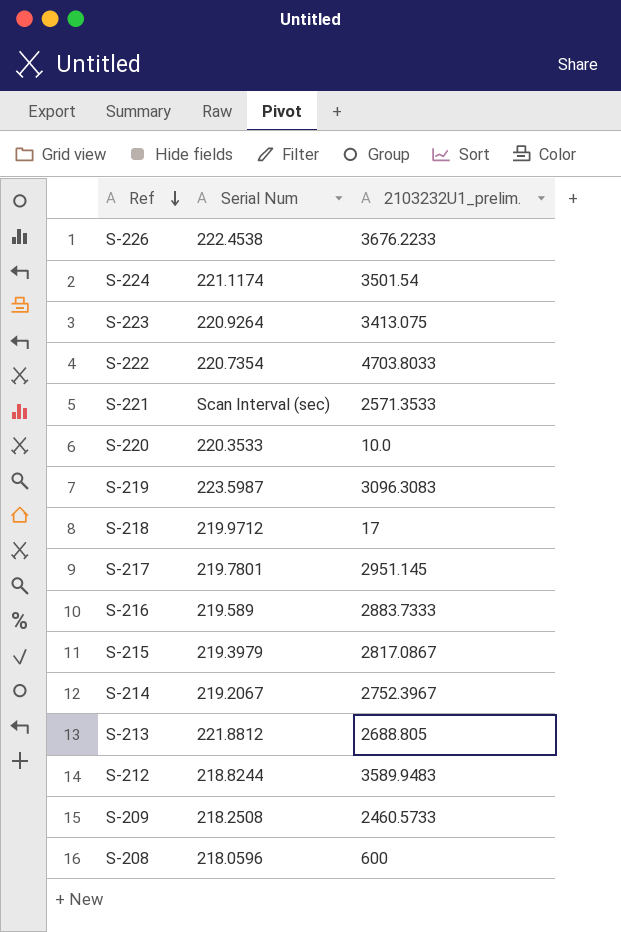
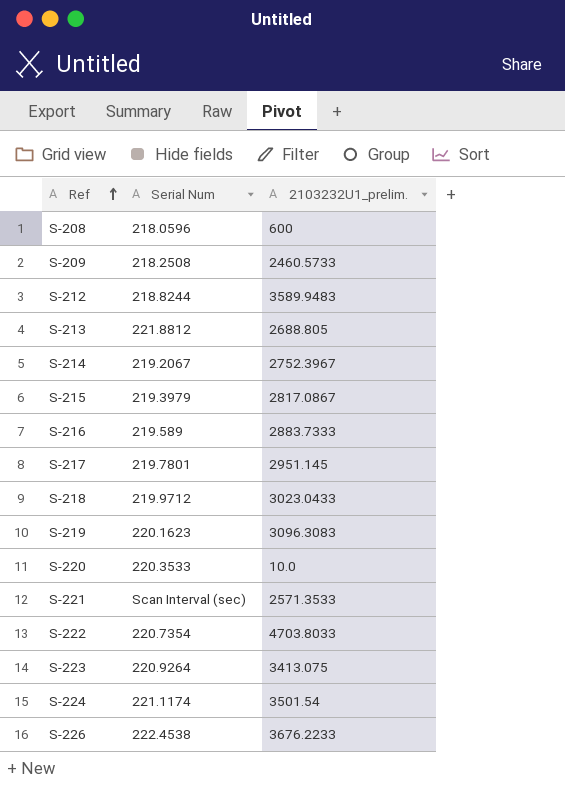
row order: Ref descending -> Ref ascending
S-218 | 2103232U1_prelim.: 17 -> 3023.0433
S-219 | Serial Num: 223.5987 -> 220.1623

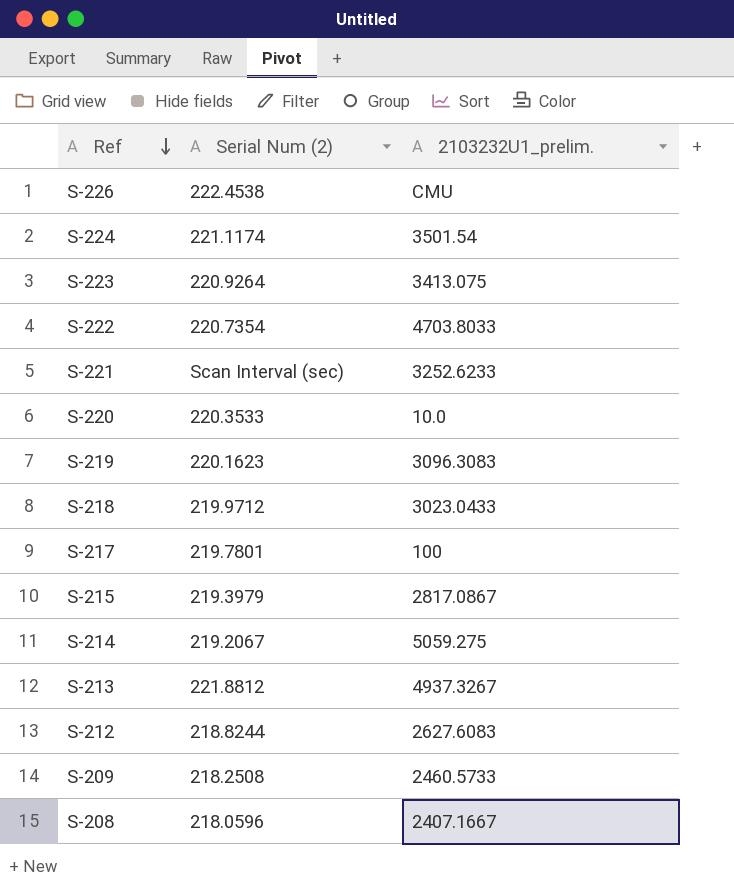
row order: Ref ascending -> Ref descending
column name: Serial Num -> Serial Num (2)
row S-216: 219.589 | 2883.7333 -> none
S-226 | 2103232U1_prelim.: 3676.2233 -> CMU
S-221 | 2103232U1_prelim.: 2571.3533 -> 3252.6233
S-217 | 2103232U1_prelim.: 2951.145 -> 100
S-214 | 2103232U1_prelim.: 2752.3967 -> 5059.275
S-213 | 2103232U1_prelim.: 2688.805 -> 4937.3267
S-212 | 2103232U1_prelim.: 3589.9483 -> 2627.6083
S-208 | 2103232U1_prelim.: 600 -> 2407.1667

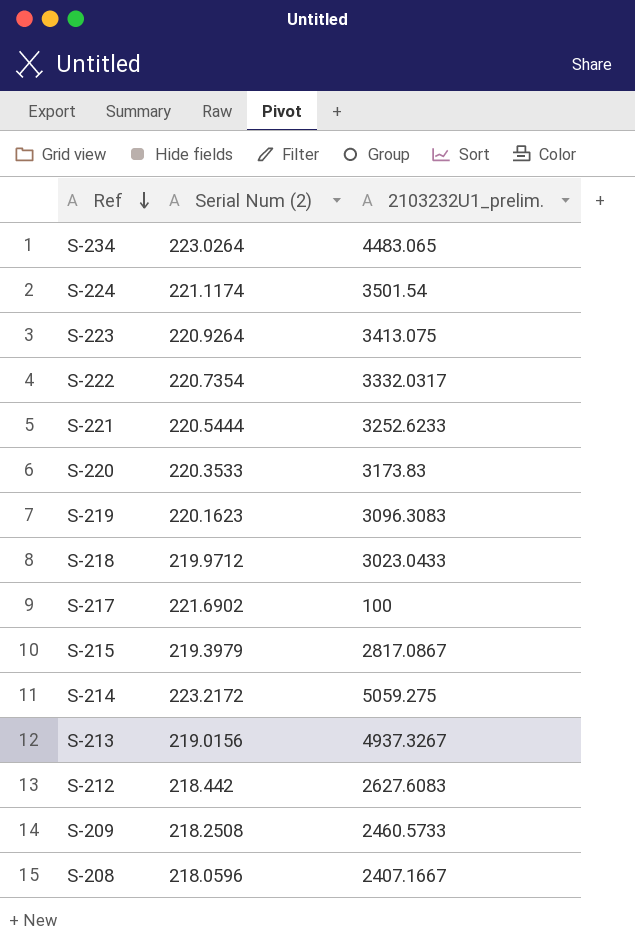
row S-226: 222.4538 | CMU -> none
row S-234: none -> 223.0264 | 4483.065
S-222 | 2103232U1_prelim.: 4703.8033 -> 3332.0317
S-221 | Serial Num (2): Scan Interval (sec) -> 220.5444
S-220 | 2103232U1_prelim.: 10.0 -> 3173.83
S-217 | Serial Num (2): 219.7801 -> 221.6902
S-214 | Serial Num (2): 219.2067 -> 223.2172
S-213 | Serial Num (2): 221.8812 -> 219.0156
S-212 | Serial Num (2): 218.8244 -> 218.442

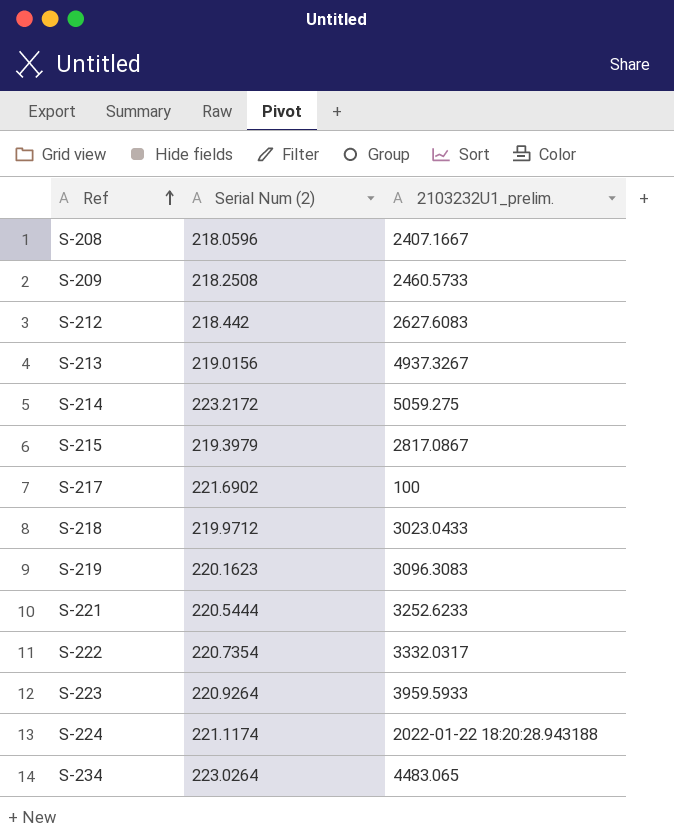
row order: Ref descending -> Ref ascending
row S-220: 220.3533 | 3173.83 -> none
S-223 | 2103232U1_prelim.: 3413.075 -> 3959.5933
S-224 | 2103232U1_prelim.: 3501.54 -> 2022-01-22 18:20:28.943188

